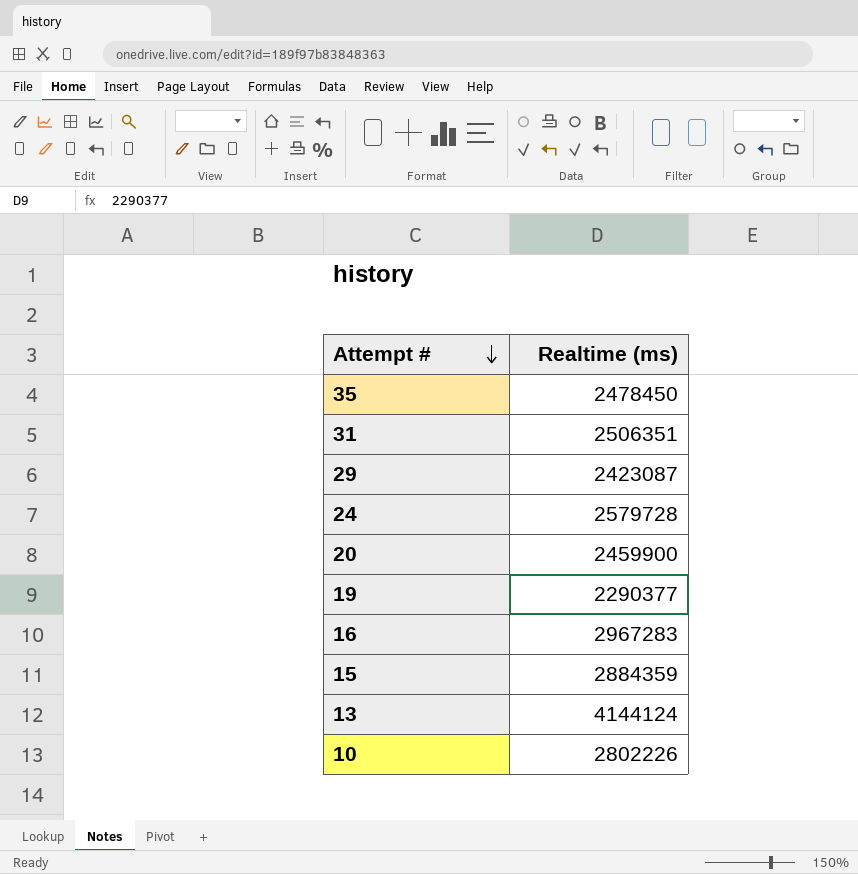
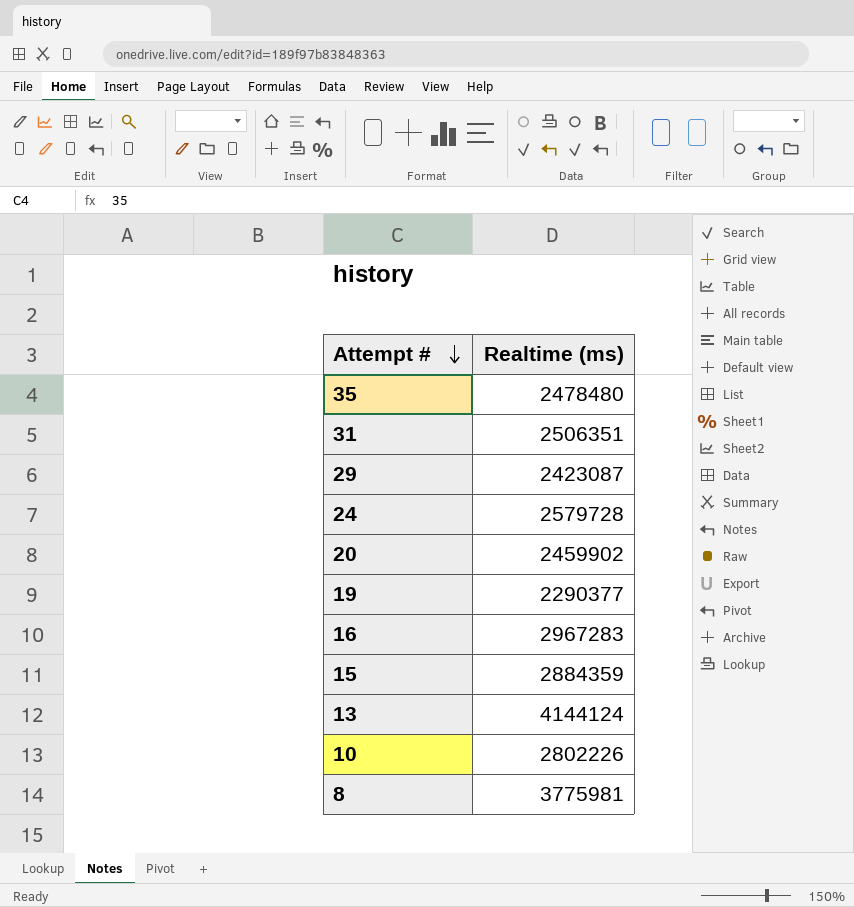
35 | Realtime (ms): 2478450 -> 2478480
20 | Realtime (ms): 2459900 -> 2459902
row 8: none -> 3775981

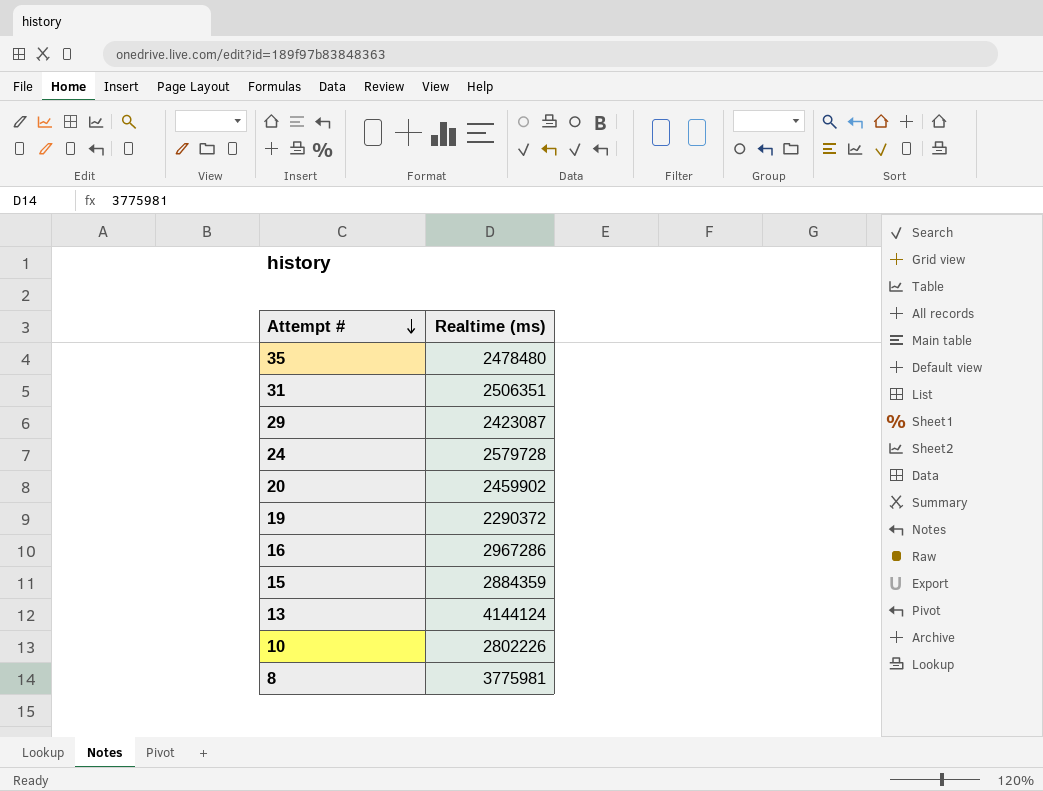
19 | Realtime (ms): 2290377 -> 2290372
16 | Realtime (ms): 2967283 -> 2967286

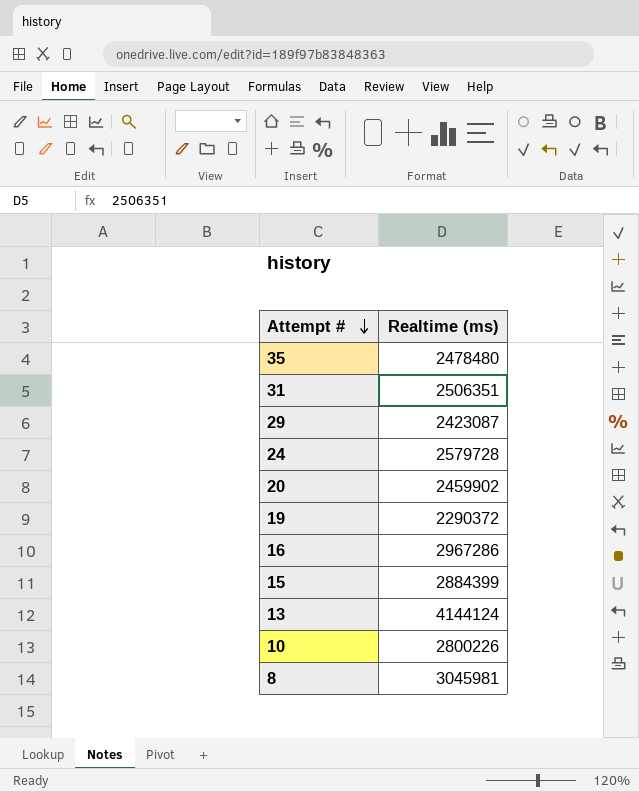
15 | Realtime (ms): 2884359 -> 2884399
10 | Realtime (ms): 2802226 -> 2800226
8 | Realtime (ms): 3775981 -> 3045981

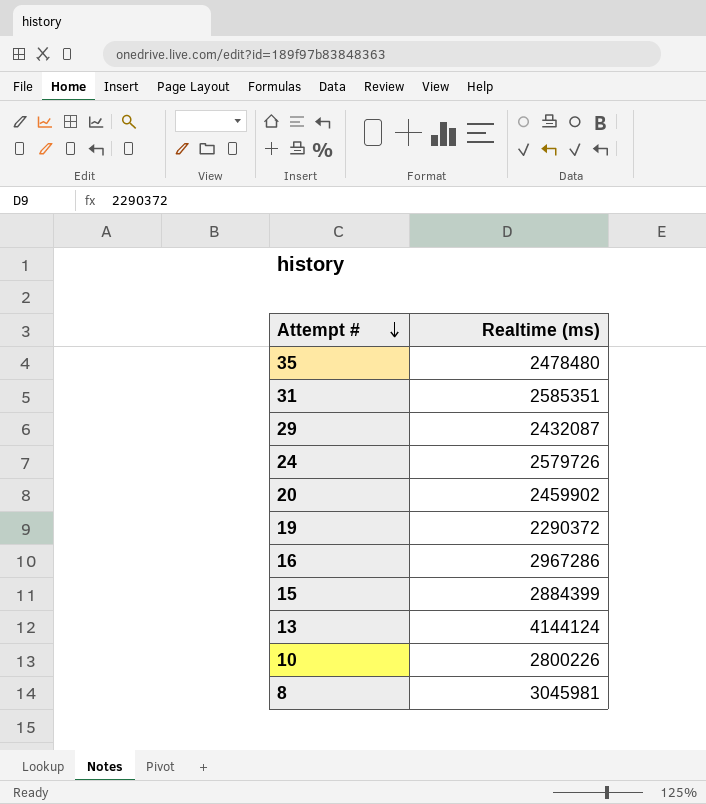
31 | Realtime (ms): 2506351 -> 2585351
29 | Realtime (ms): 2423087 -> 2432087
24 | Realtime (ms): 2579728 -> 2579726

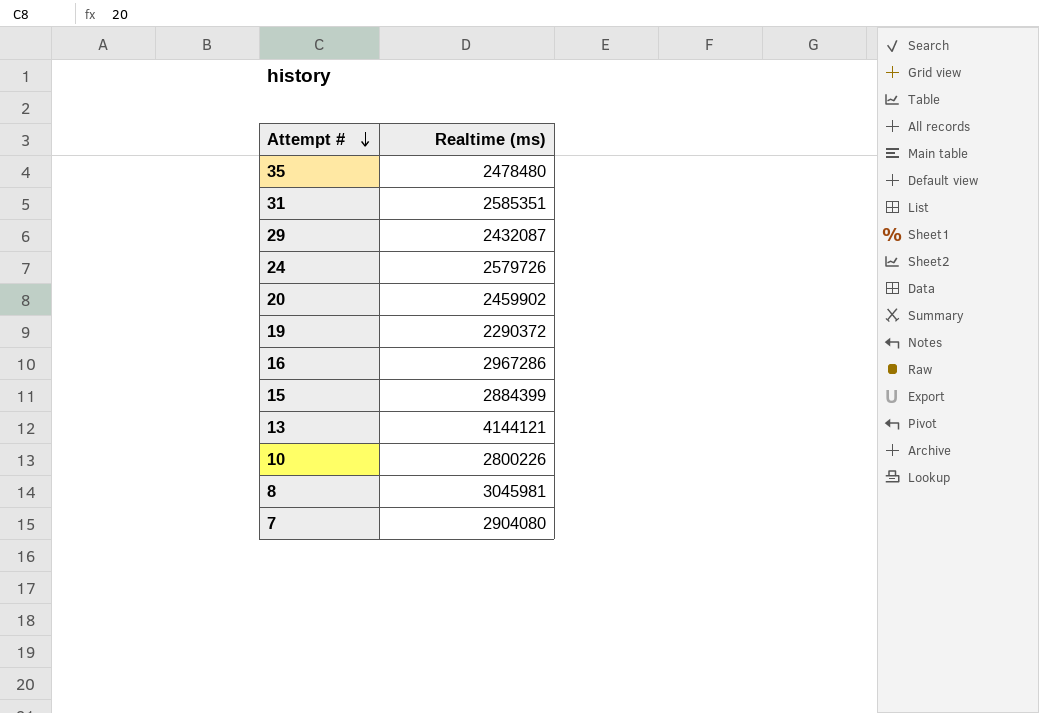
13 | Realtime (ms): 4144124 -> 4144121
row 7: none -> 2904080

